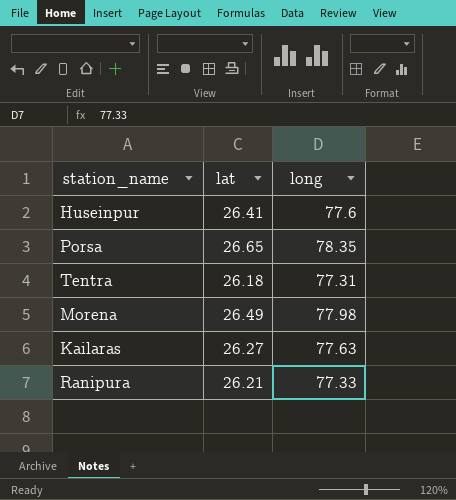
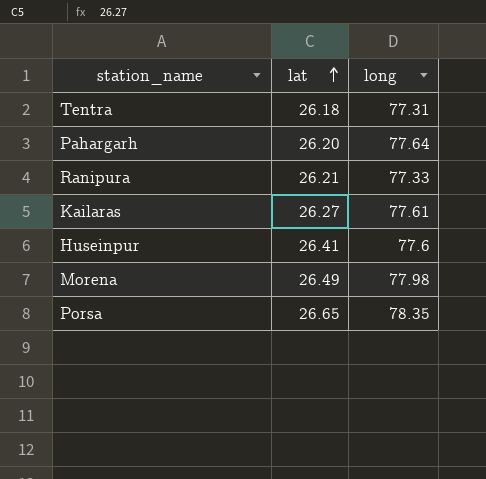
row order: none -> lat ascending
row Pahargarh: none -> 26.20 | 77.64
Kailaras | long: 77.63 -> 77.61

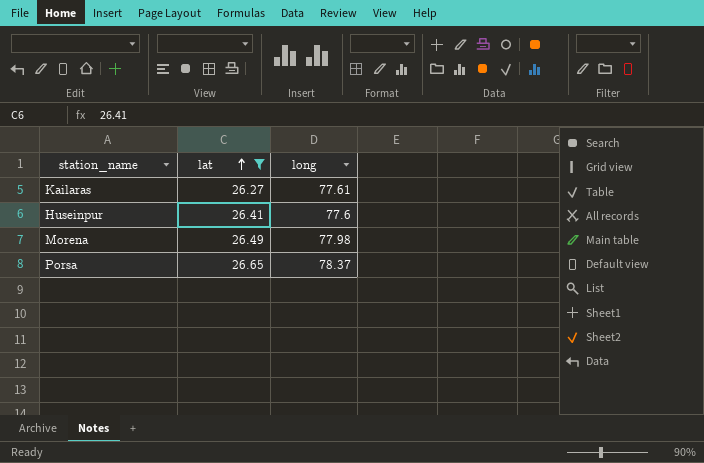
filter: none -> lat >= 26.27
Porsa | long: 78.35 -> 78.37

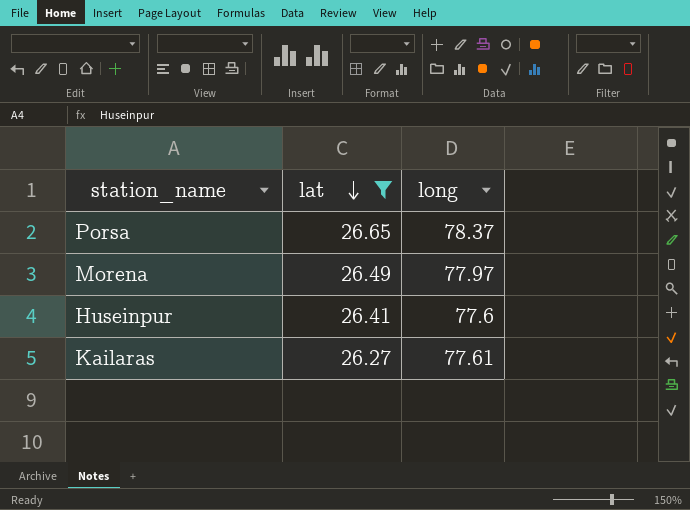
row order: lat ascending -> lat descending
Morena | long: 77.98 -> 77.97

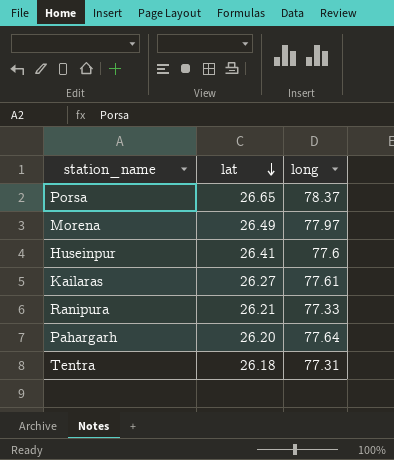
filter: lat >= 26.27 -> none

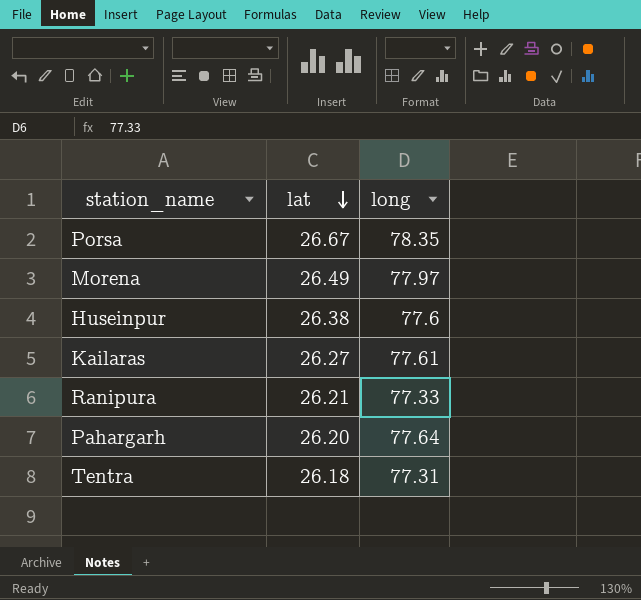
Porsa | lat: 26.65 -> 26.67
Porsa | long: 78.37 -> 78.35
Huseinpur | lat: 26.41 -> 26.38

